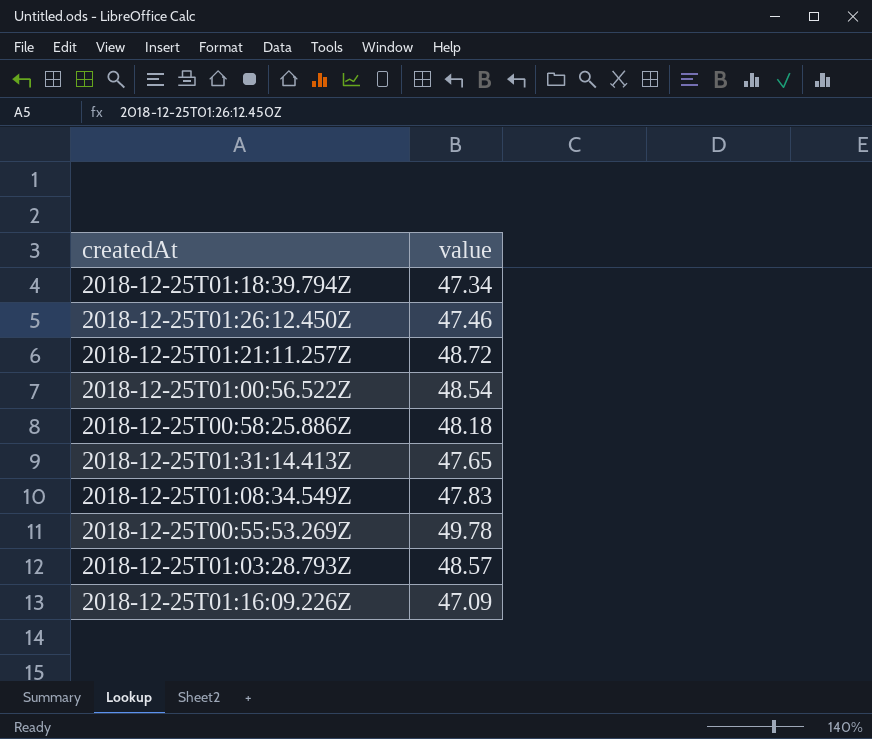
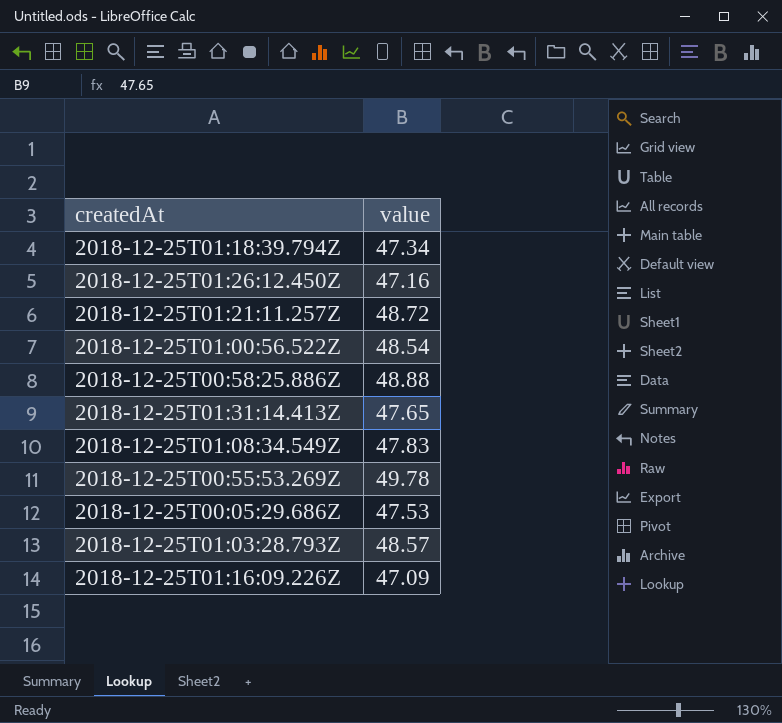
2018-12-25T01:26:12.450Z | value: 47.46 -> 47.16
2018-12-25T00:58:25.886Z | value: 48.18 -> 48.88
row 2018-12-25T00:05:29.686Z: none -> 47.53

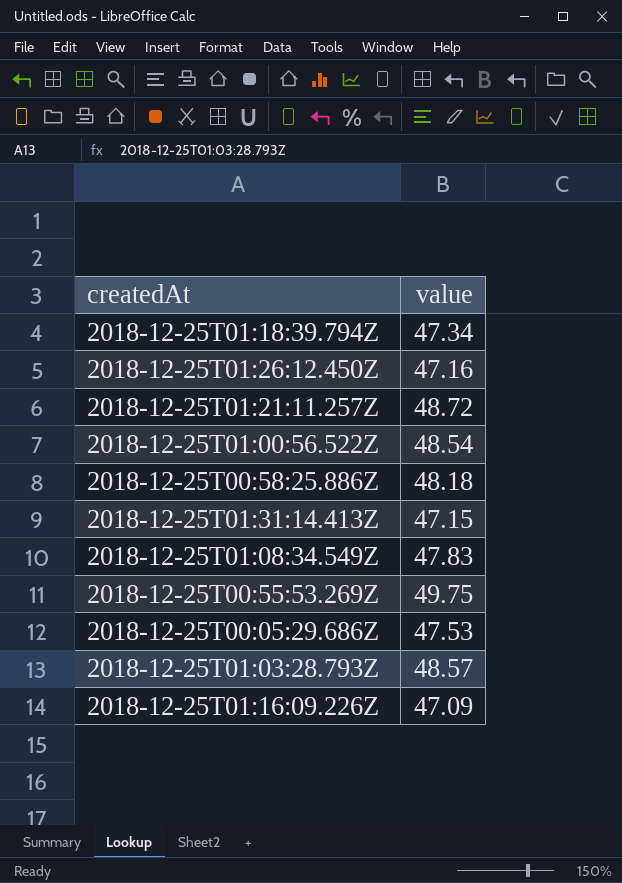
2018-12-25T00:58:25.886Z | value: 48.88 -> 48.18
2018-12-25T01:31:14.413Z | value: 47.65 -> 47.15
2018-12-25T00:55:53.269Z | value: 49.78 -> 49.75

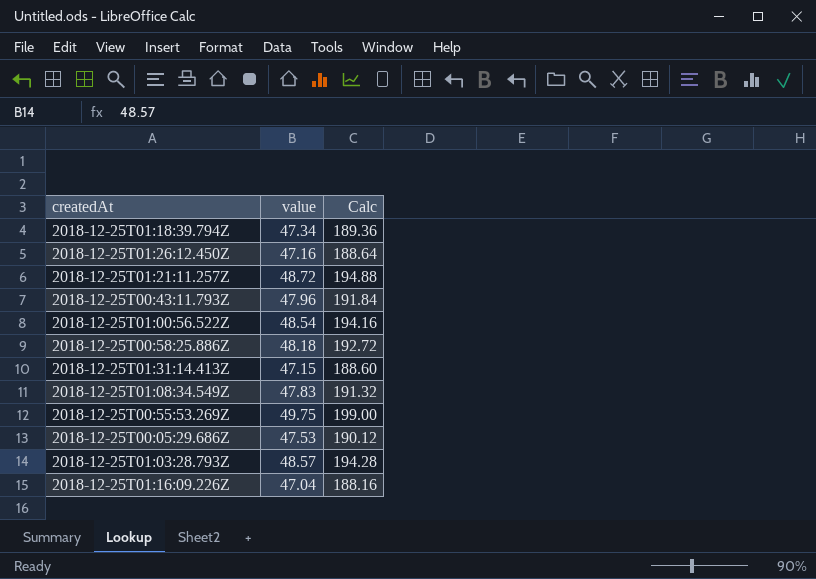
column Calc | formula: none -> [value] * 4
row 2018-12-25T00:43:11.793Z: none -> 47.96 | 191.84
2018-12-25T01:16:09.226Z | value: 47.09 -> 47.04

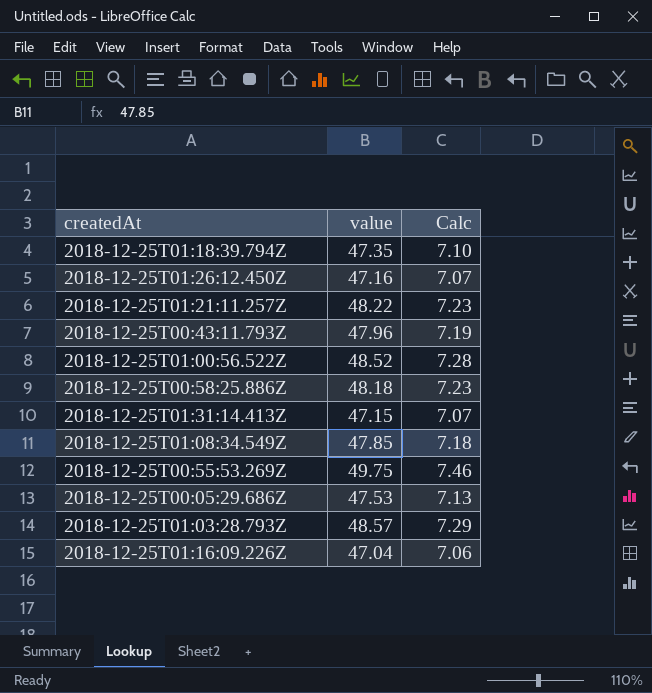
column Calc | formula: [value] * 4 -> [value] * 0.15
2018-12-25T01:18:39.794Z | value: 47.34 -> 47.35
2018-12-25T01:21:11.257Z | value: 48.72 -> 48.22
2018-12-25T01:00:56.522Z | value: 48.54 -> 48.52
2018-12-25T01:08:34.549Z | value: 47.83 -> 47.85

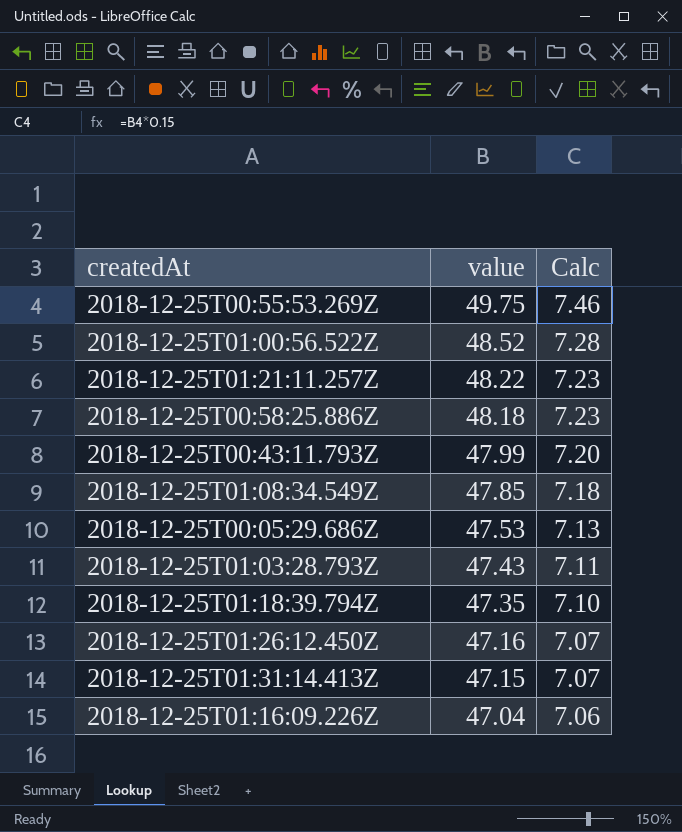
row order: none -> value descending
2018-12-25T00:43:11.793Z | value: 47.96 -> 47.99
2018-12-25T00:43:11.793Z | Calc: 7.19 -> 7.20
2018-12-25T01:03:28.793Z | value: 48.57 -> 47.43
2018-12-25T01:03:28.793Z | Calc: 7.29 -> 7.11

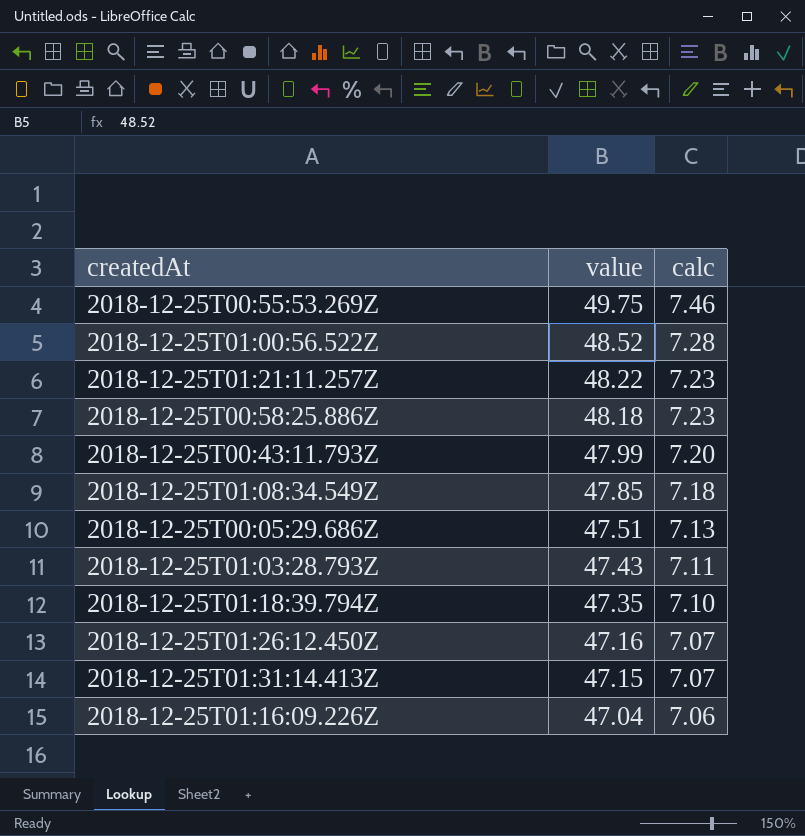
column name: Calc -> calc
2018-12-25T00:05:29.686Z | value: 47.53 -> 47.51

